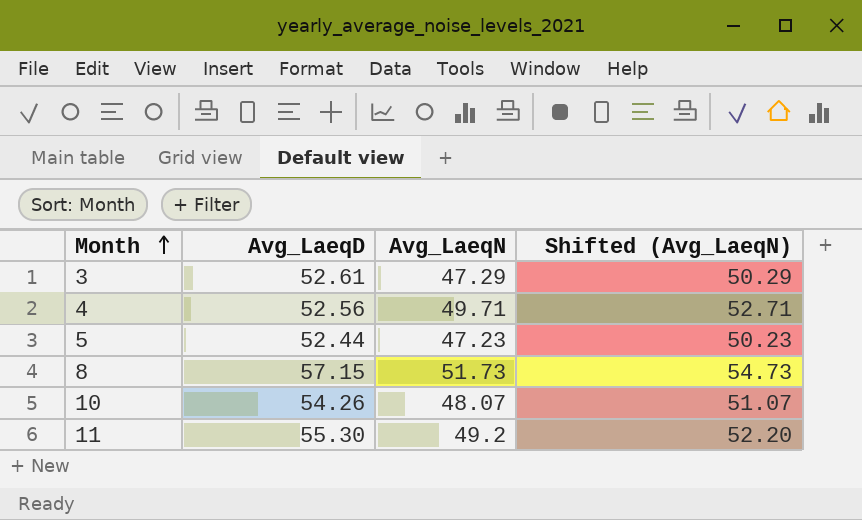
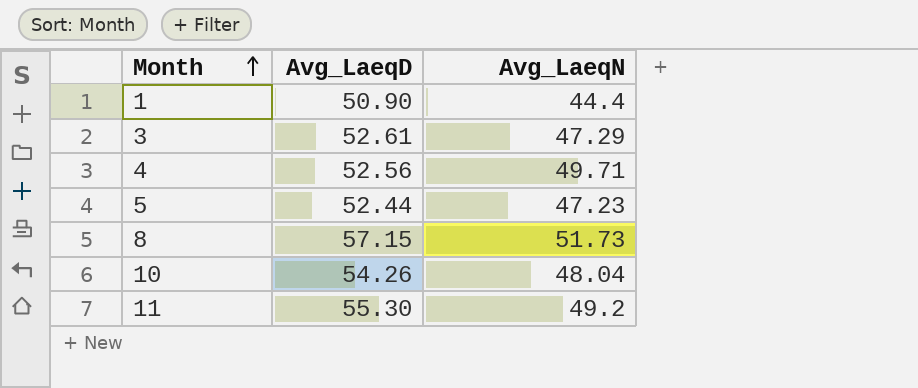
column Shifted (Avg_LaeqN) | formula: [Avg_LaeqN] + 3 -> none
row 1: none -> 50.90 | 44.4
10 | Avg_LaeqN: 48.07 -> 48.04

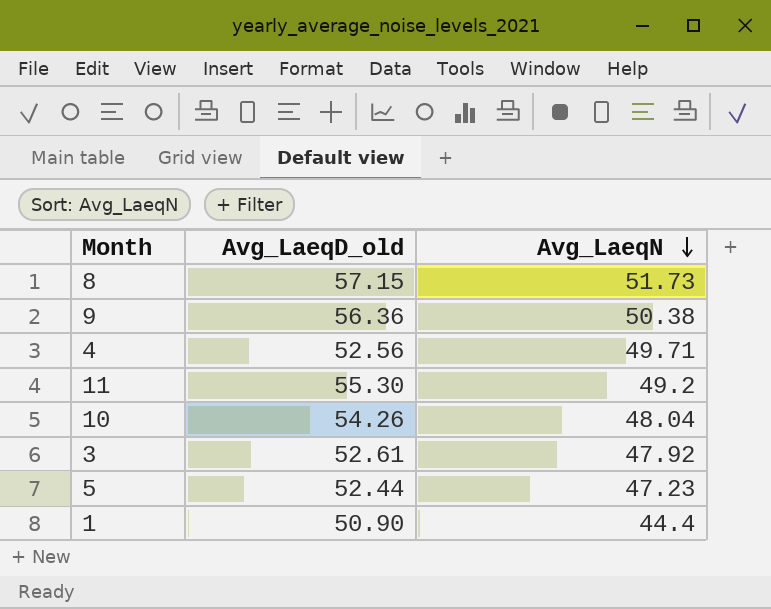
row order: Month ascending -> Avg_LaeqN descending
column name: Avg_LaeqD -> Avg_LaeqD_old
row 9: none -> 56.36 | 50.38
3 | Avg_LaeqN: 47.29 -> 47.92

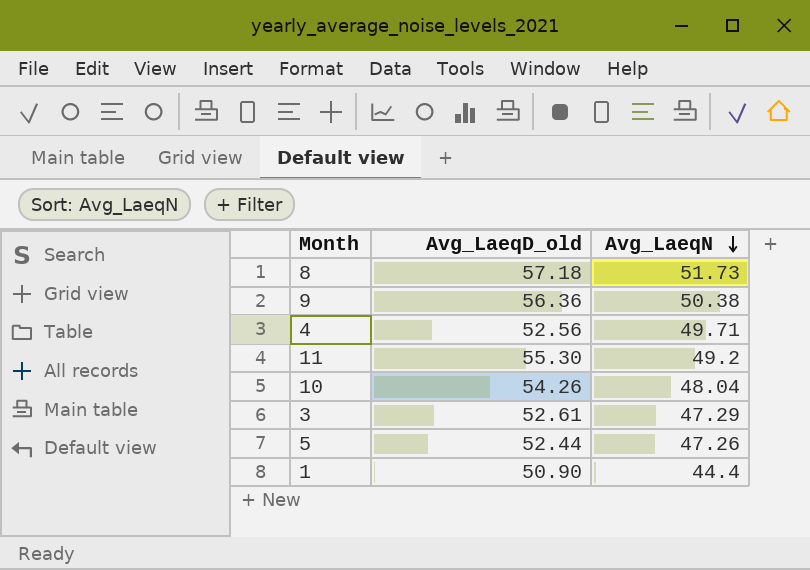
8 | Avg_LaeqD_old: 57.15 -> 57.18
3 | Avg_LaeqN: 47.92 -> 47.29
5 | Avg_LaeqN: 47.23 -> 47.26

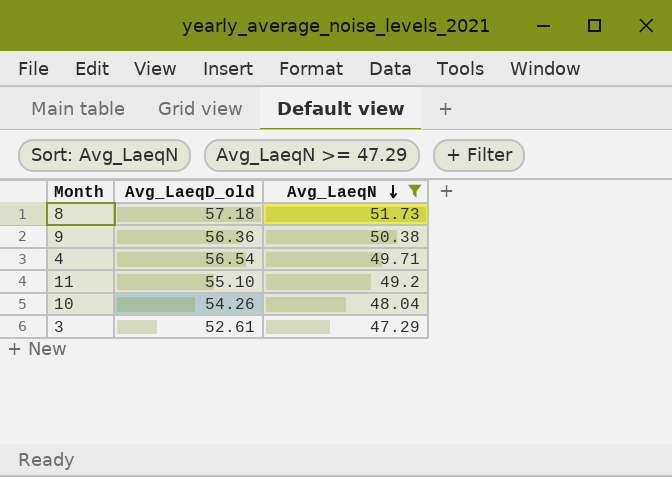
filter: none -> Avg_LaeqN >= 47.29
4 | Avg_LaeqD_old: 52.56 -> 56.54
11 | Avg_LaeqD_old: 55.30 -> 55.10

